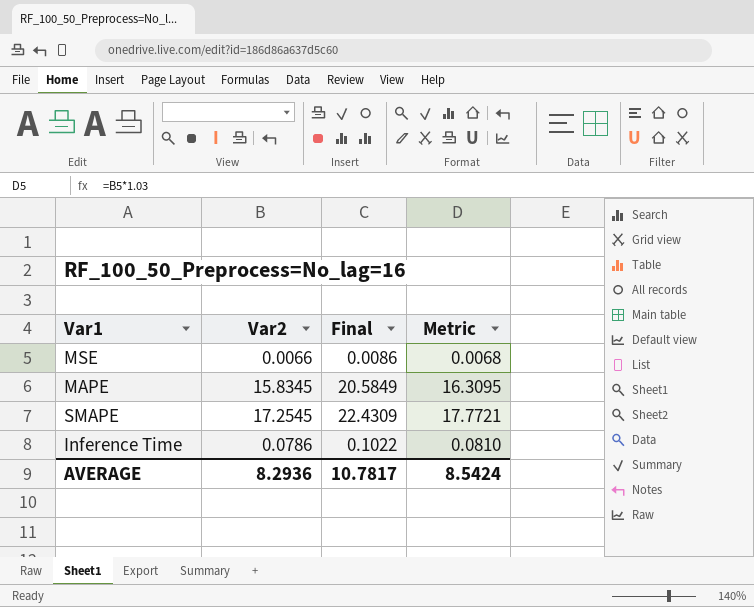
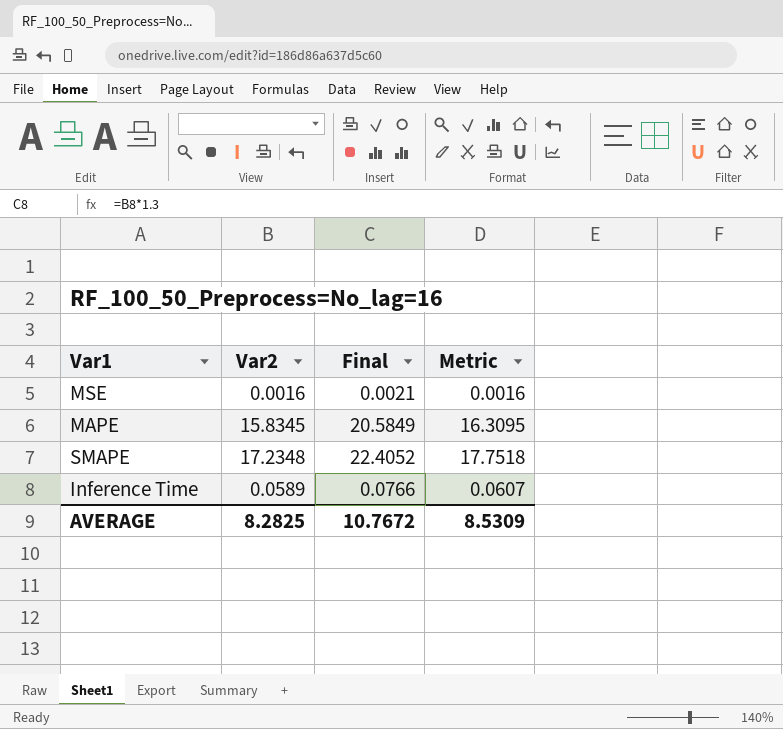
MSE | Var2: 0.0066 -> 0.0016
MSE | Final: 0.0086 -> 0.0021
MSE | Metric: 0.0068 -> 0.0016
SMAPE | Var2: 17.2545 -> 17.2348
SMAPE | Final: 22.4309 -> 22.4052
SMAPE | Metric: 17.7721 -> 17.7518
Inference Time | Var2: 0.0786 -> 0.0589
Inference Time | Final: 0.1022 -> 0.0766
Inference Time | Metric: 0.0810 -> 0.0607
AVERAGE | Var2: 8.2936 -> 8.2825
AVERAGE | Final: 10.7817 -> 10.7672
AVERAGE | Metric: 8.5424 -> 8.5309

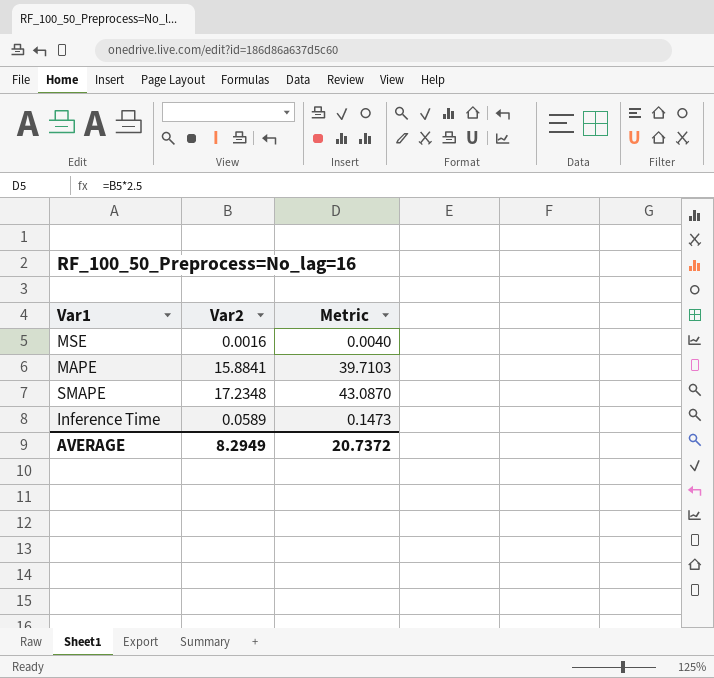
column Final | formula: [Var2] * 1.3 -> none
column Metric | formula: [Var2] * 1.03 -> [Var2] * 2.5
MAPE | Var2: 15.8345 -> 15.8841
AVERAGE | Var2: 8.2825 -> 8.2949
AVERAGE | Metric: 8.5309 -> 20.7372

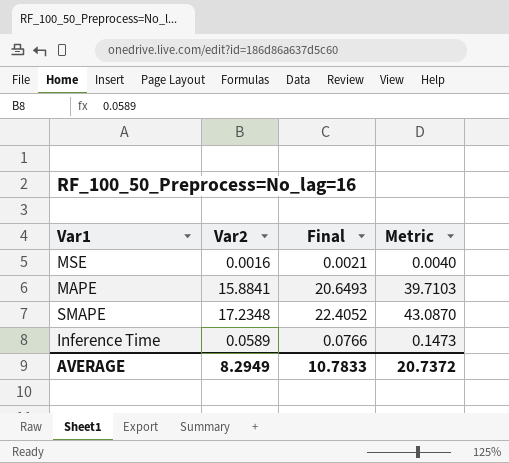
column Final | formula: none -> [Var2] * 1.3

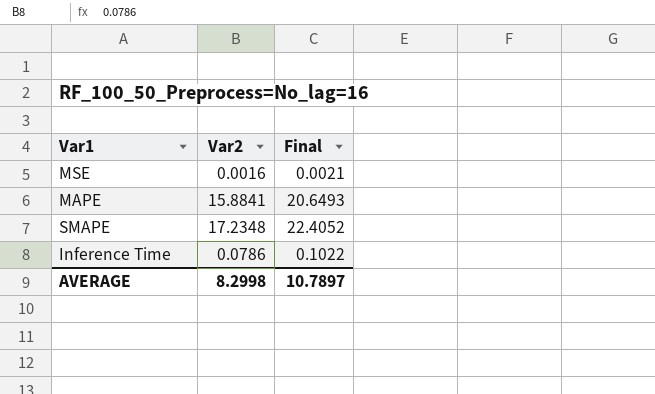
column Metric | formula: [Var2] * 2.5 -> none
Inference Time | Var2: 0.0589 -> 0.0786
Inference Time | Final: 0.0766 -> 0.1022
AVERAGE | Var2: 8.2949 -> 8.2998
AVERAGE | Final: 10.7833 -> 10.7897

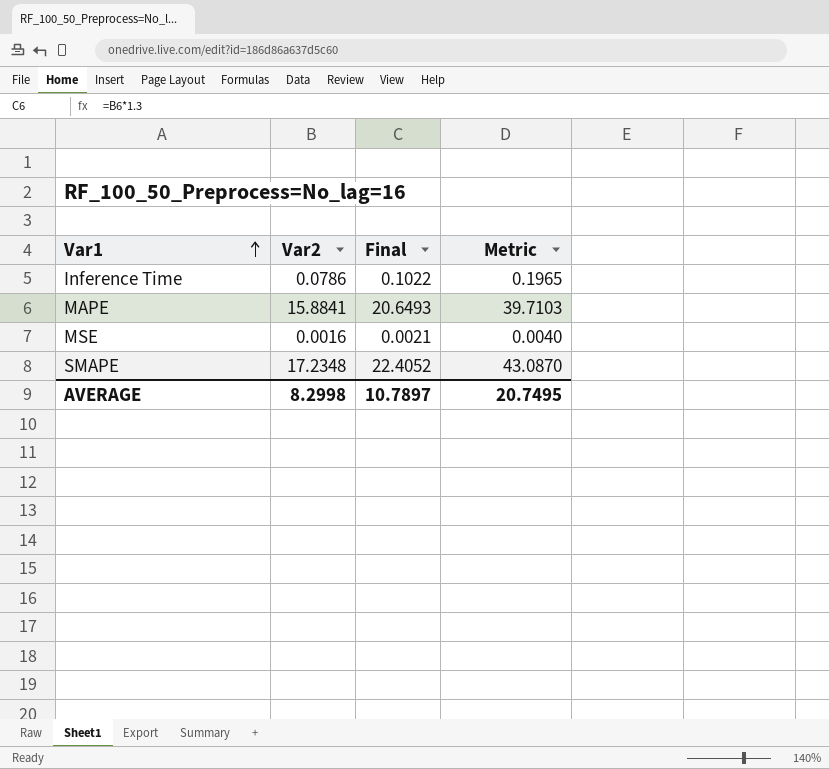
row order: none -> Var1 ascending
column Metric | formula: none -> [Var2] * 2.5

